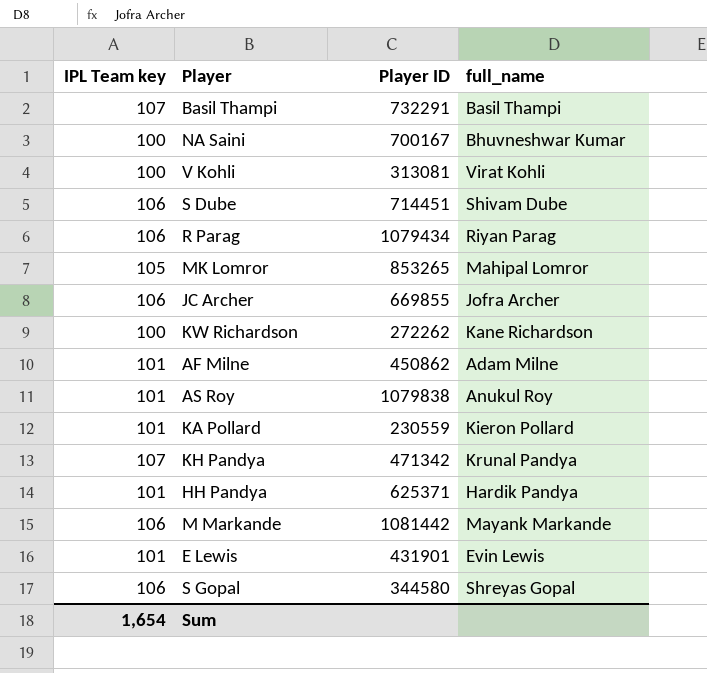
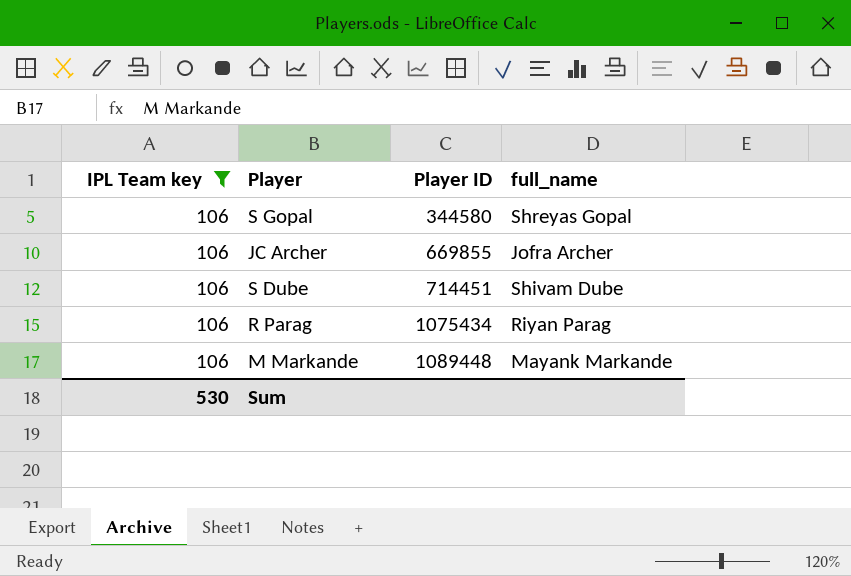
filter: none -> IPL Team key = 106
row order: none -> Player ID ascending
R Parag | Player ID: 1079434 -> 1075434
M Markande | Player ID: 1081442 -> 1089448
Sum | IPL Team key: 1,654 -> 530

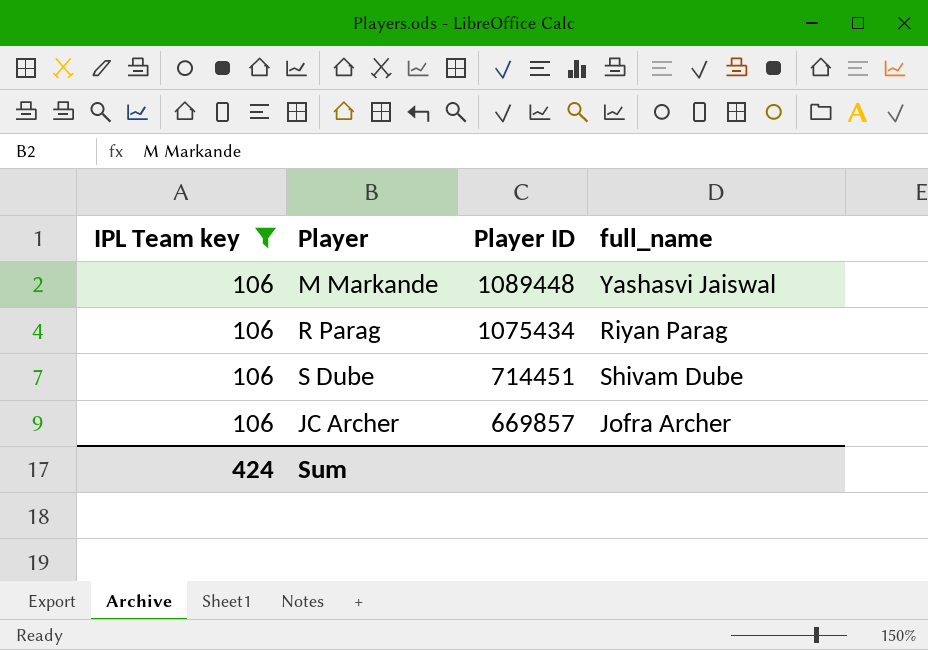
row order: Player ID ascending -> Player ID descending
row S Gopal: 106 | 344580 | Shreyas Gopal -> none
M Markande | full_name: Mayank Markande -> Yashasvi Jaiswal
JC Archer | Player ID: 669855 -> 669857
Sum | IPL Team key: 530 -> 424

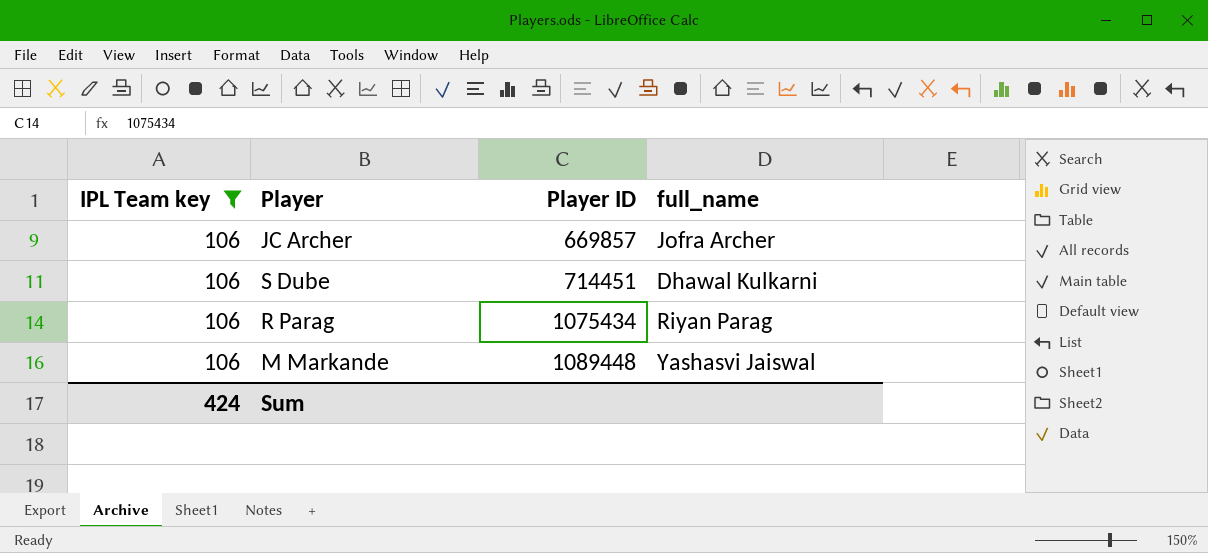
row order: Player ID descending -> Player ID ascending
S Dube | full_name: Shivam Dube -> Dhawal Kulkarni

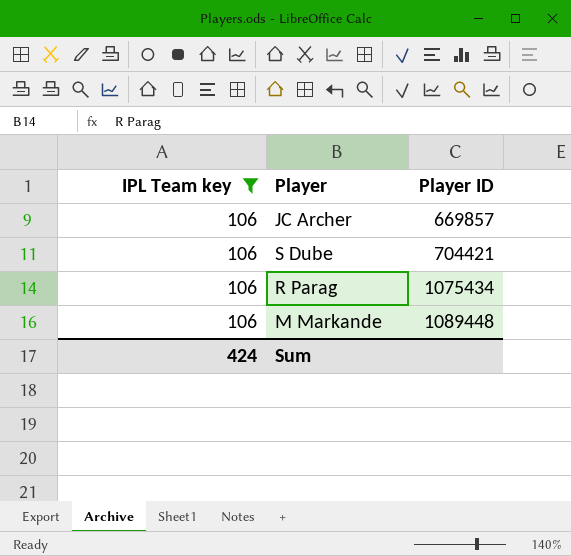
column full_name | position: 4 -> none
S Dube | Player ID: 714451 -> 704421

